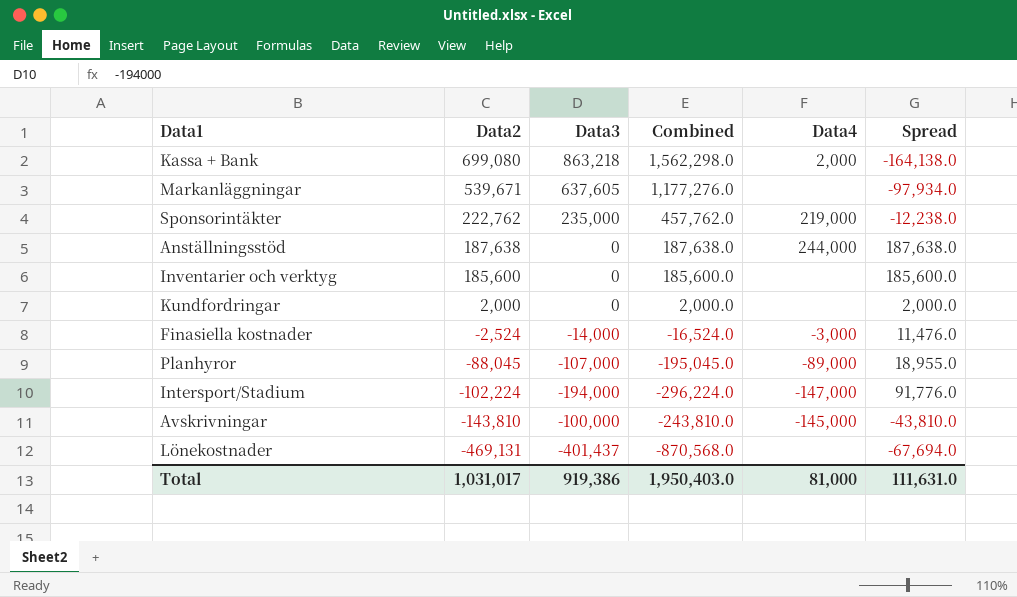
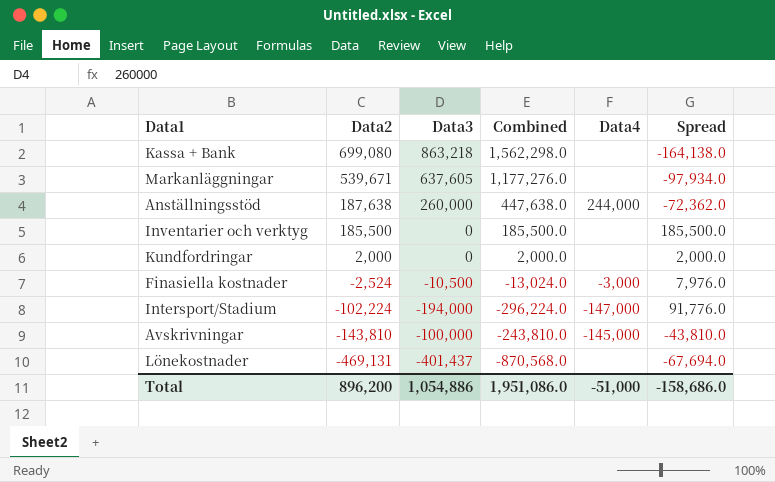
row Sponsorintäkter: 222,762 | 235,000 | 457,762.0 | 219,000 | -12,238.0 -> none
row Planhyror: -88,045 | -107,000 | -195,045.0 | -89,000 | 18,955.0 -> none
Kassa + Bank | Data4: 2,000 -> none
Anställningsstöd | Data3: 0 -> 260,000
Anställningsstöd | Combined: 187,638.0 -> 447,638.0
Anställningsstöd | Spread: 187,638.0 -> -72,362.0
Inventarier och verktyg | Data2: 185,600 -> 185,500
Inventarier och verktyg | Combined: 185,600.0 -> 185,500.0
Inventarier och verktyg | Spread: 185,600.0 -> 185,500.0
Finasiella kostnader | Data3: -14,000 -> -10,500
Finasiella kostnader | Combined: -16,524.0 -> -13,024.0
Finasiella kostnader | Spread: 11,476.0 -> 7,976.0
Total | Data2: 1,031,017 -> 896,200
Total | Data3: 919,386 -> 1,054,886
Total | Combined: 1,950,403.0 -> 1,951,086.0
Total | Data4: 81,000 -> -51,000
Total | Spread: 111,631.0 -> -158,686.0

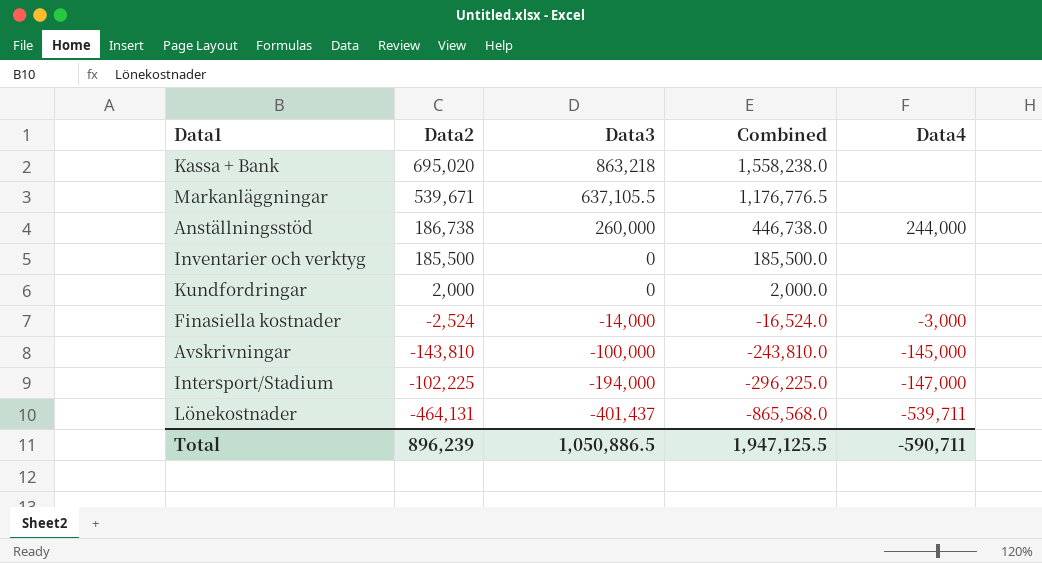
row order: Data2 descending -> Data3 descending
column Spread | formula: [Data2] - [Data3] -> none
Kassa + Bank | Data2: 699,080 -> 695,020
Kassa + Bank | Combined: 1,562,298.0 -> 1,558,238.0
Markanläggningar | Data3: 637,605 -> 637,105.5
Markanläggningar | Combined: 1,177,276.0 -> 1,176,776.5
Anställningsstöd | Data2: 187,638 -> 186,738
Anställningsstöd | Combined: 447,638.0 -> 446,738.0
Finasiella kostnader | Data3: -10,500 -> -14,000
Finasiella kostnader | Combined: -13,024.0 -> -16,524.0
Intersport/Stadium | Data2: -102,224 -> -102,225
Intersport/Stadium | Combined: -296,224.0 -> -296,225.0
Lönekostnader | Data2: -469,131 -> -464,131
Lönekostnader | Combined: -870,568.0 -> -865,568.0
Lönekostnader | Data4: none -> -539,711
Total | Data2: 896,200 -> 896,239
Total | Data3: 1,054,886 -> 1,050,886.5
Total | Combined: 1,951,086.0 -> 1,947,125.5
Total | Data4: -51,000 -> -590,711

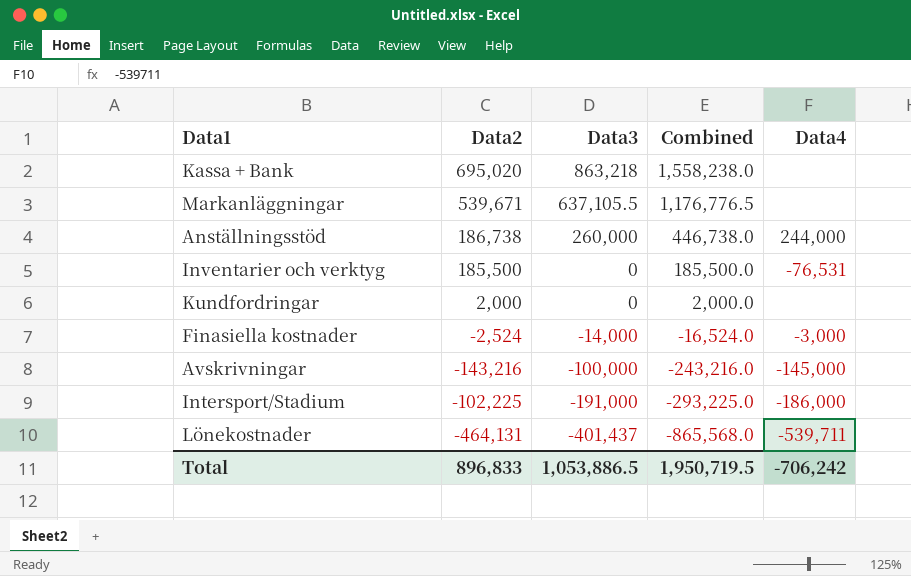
Inventarier och verktyg | Data4: none -> -76,531
Avskrivningar | Data2: -143,810 -> -143,216
Avskrivningar | Combined: -243,810.0 -> -243,216.0
Intersport/Stadium | Data3: -194,000 -> -191,000
Intersport/Stadium | Combined: -296,225.0 -> -293,225.0
Intersport/Stadium | Data4: -147,000 -> -186,000
Total | Data2: 896,239 -> 896,833
Total | Data3: 1,050,886.5 -> 1,053,886.5
Total | Combined: 1,947,125.5 -> 1,950,719.5
Total | Data4: -590,711 -> -706,242

